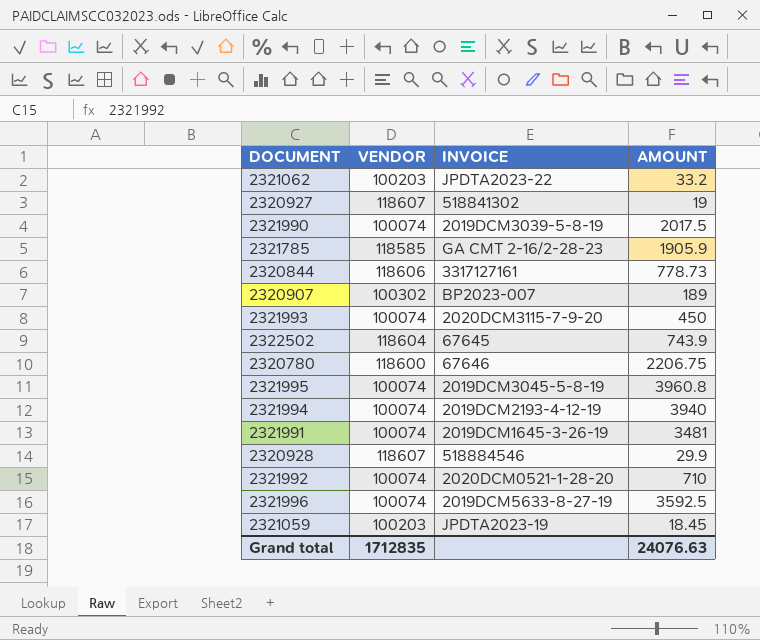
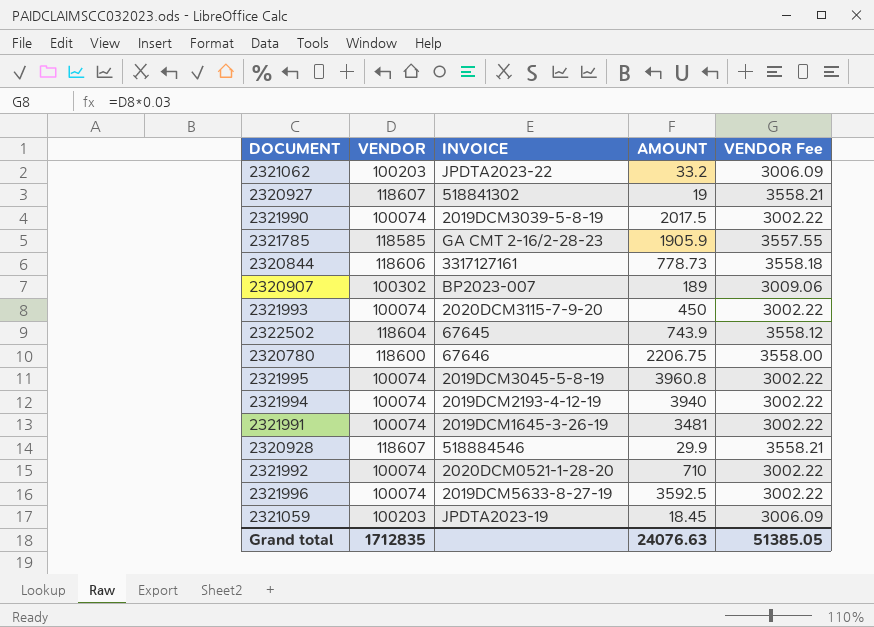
column VENDOR Fee | formula: none -> [VENDOR] * 0.03

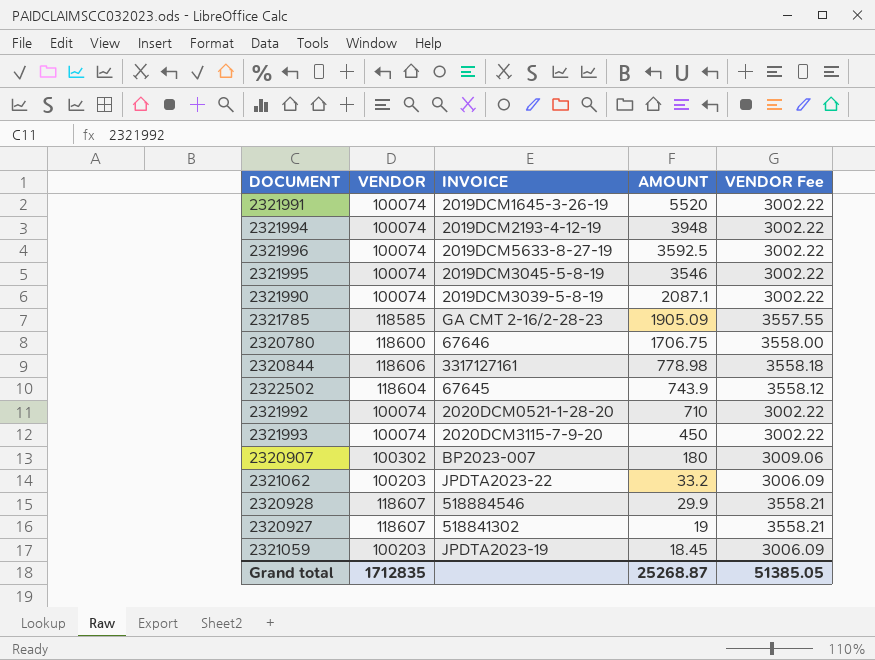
row order: none -> AMOUNT descending
2321991 | AMOUNT: 3481 -> 5520
2321994 | AMOUNT: 3940 -> 3948
2321995 | AMOUNT: 3960.8 -> 3546
2321990 | AMOUNT: 2017.5 -> 2087.1
2321785 | AMOUNT: 1905.9 -> 1905.09
2320780 | AMOUNT: 2206.75 -> 1706.75
2320844 | AMOUNT: 778.73 -> 778.98
2320907 | AMOUNT: 189 -> 180
Grand total | AMOUNT: 24076.63 -> 25268.87

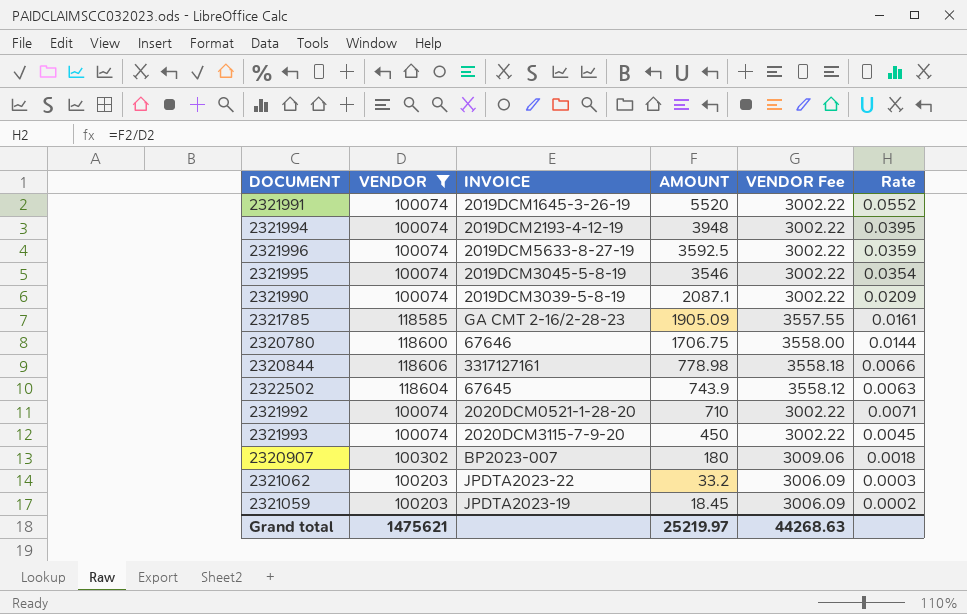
filter: none -> VENDOR != 118607
column Rate | formula: none -> [AMOUNT] / [VENDOR]
Grand total | VENDOR: 1712835 -> 1475621
Grand total | AMOUNT: 25268.87 -> 25219.97
Grand total | VENDOR Fee: 51385.05 -> 44268.63

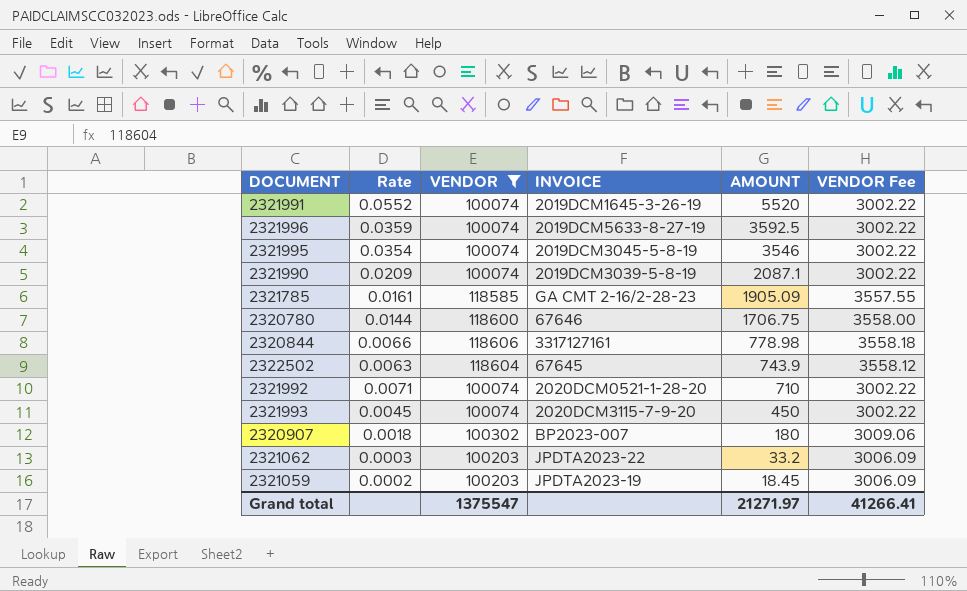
column Rate | position: 6 -> 2
row 2321994: 100074 | 2019DCM2193-4-12-19 | 3948 | 3002.22 | 0.0395 -> none
Grand total | VENDOR: 1475621 -> 1375547
Grand total | AMOUNT: 25219.97 -> 21271.97
Grand total | VENDOR Fee: 44268.63 -> 41266.41

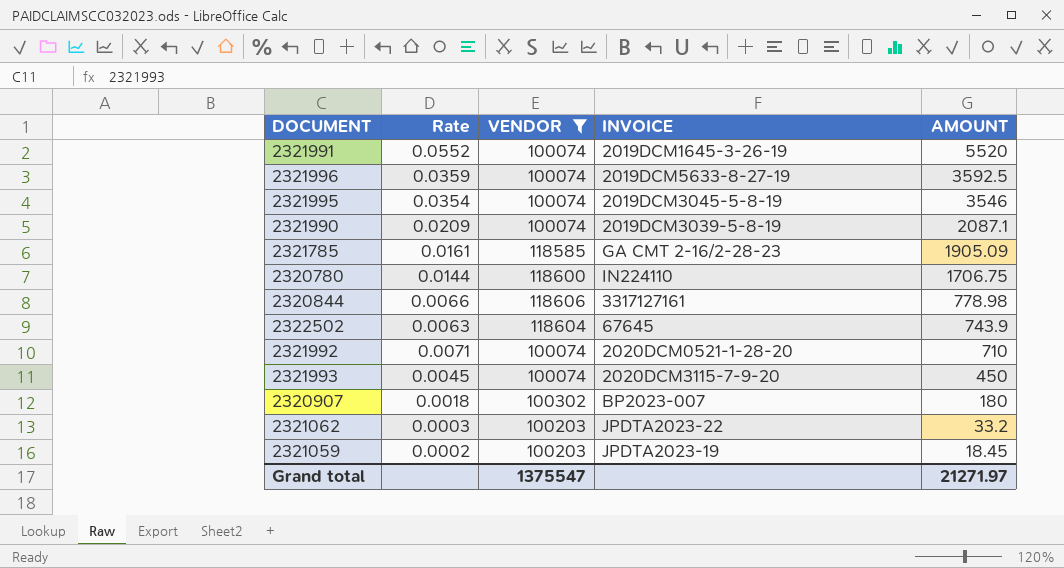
column VENDOR Fee | formula: [VENDOR] * 0.03 -> none
2320780 | INVOICE: 67646 -> IN224110

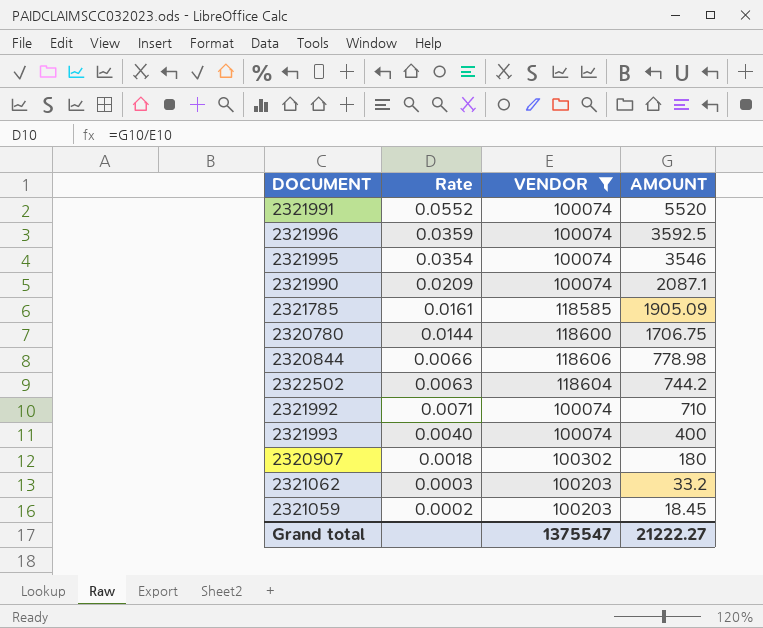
column INVOICE | position: 4 -> none
2322502 | AMOUNT: 743.9 -> 744.2
2321993 | Rate: 0.0045 -> 0.0040
2321993 | AMOUNT: 450 -> 400
Grand total | AMOUNT: 21271.97 -> 21222.27

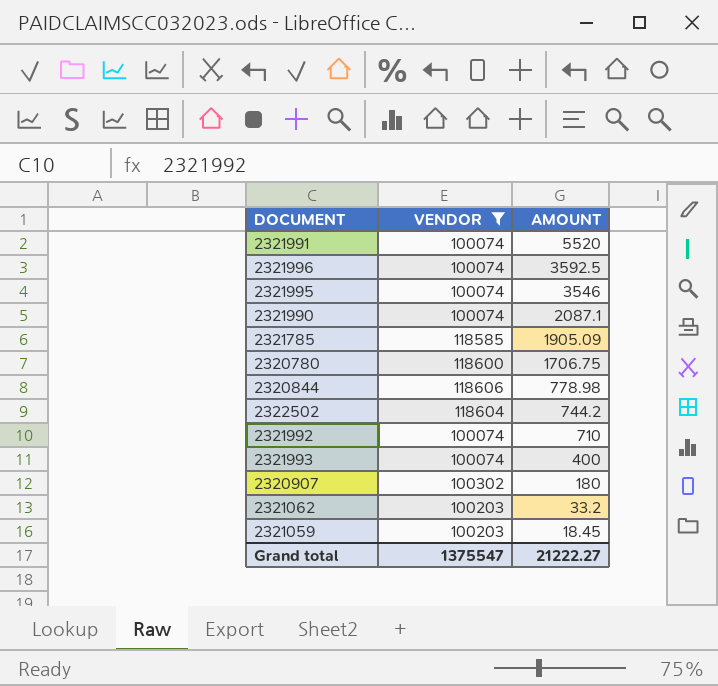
column Rate | formula: [AMOUNT] / [VENDOR] -> none

